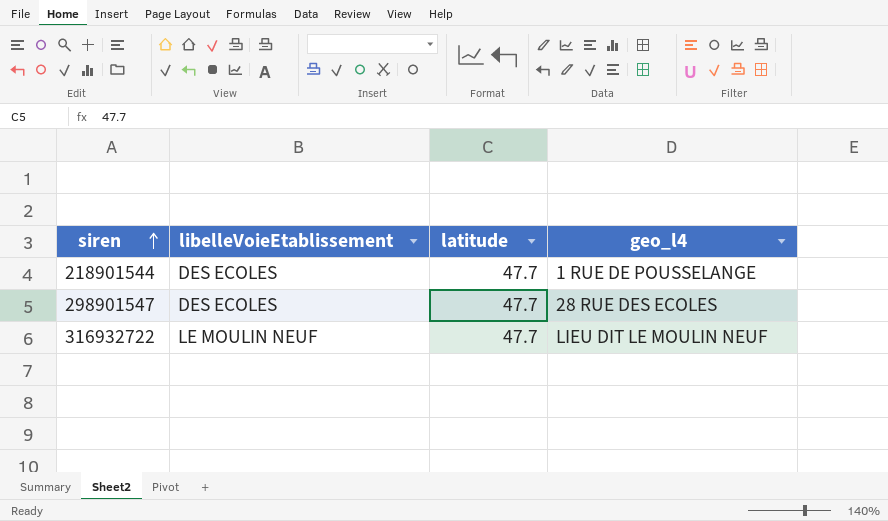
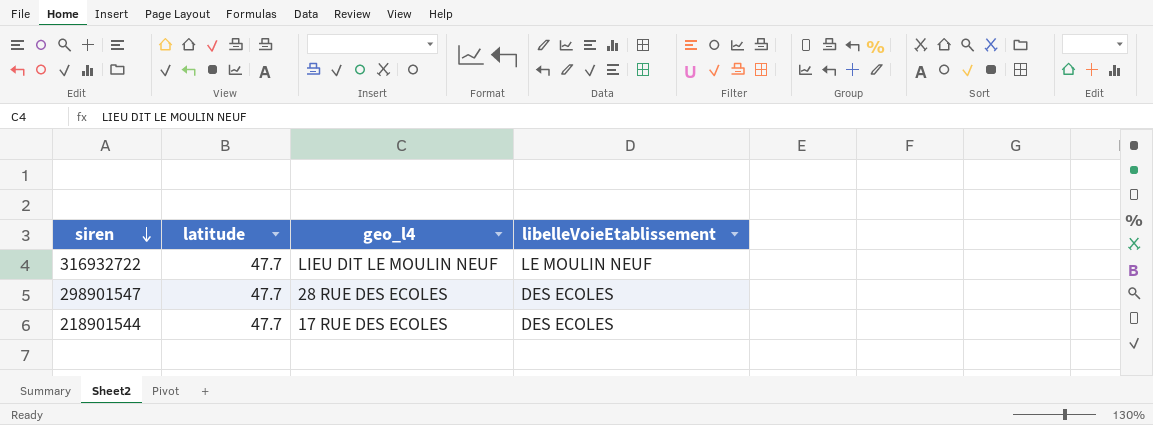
row order: siren ascending -> siren descending
column libelleVoieEtablissement | position: 2 -> 4
218901544 | geo_l4: 1 RUE DE POUSSELANGE -> 17 RUE DES ECOLES

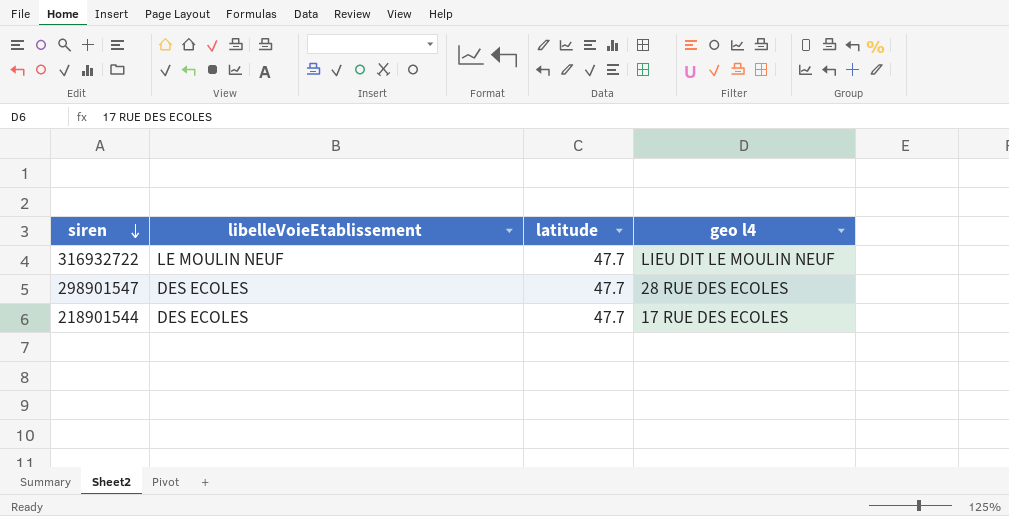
column libelleVoieEtablissement | position: 4 -> 2
column name: geo_l4 -> geo l4

